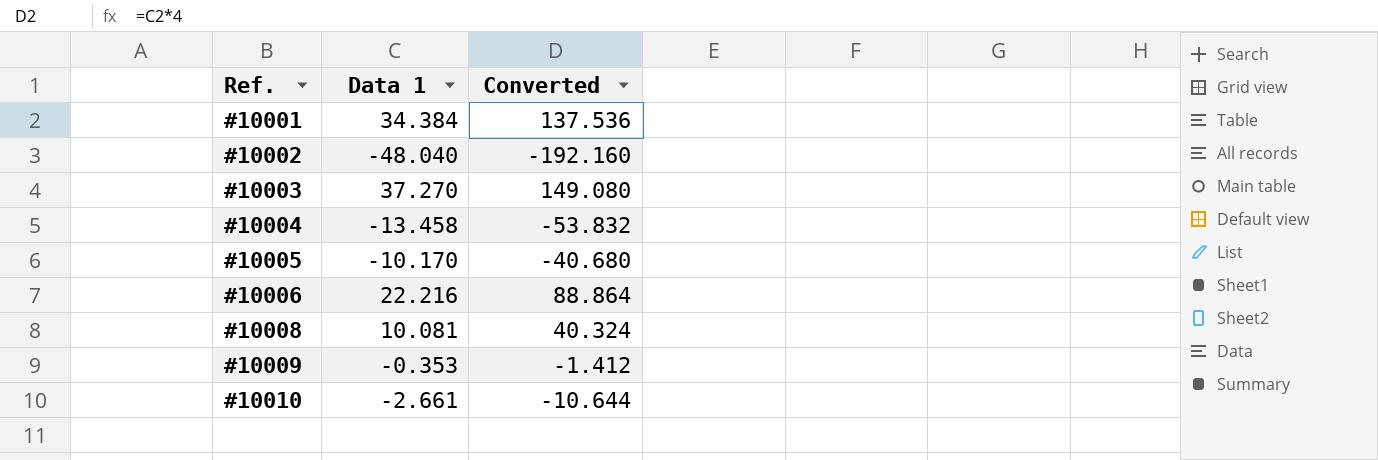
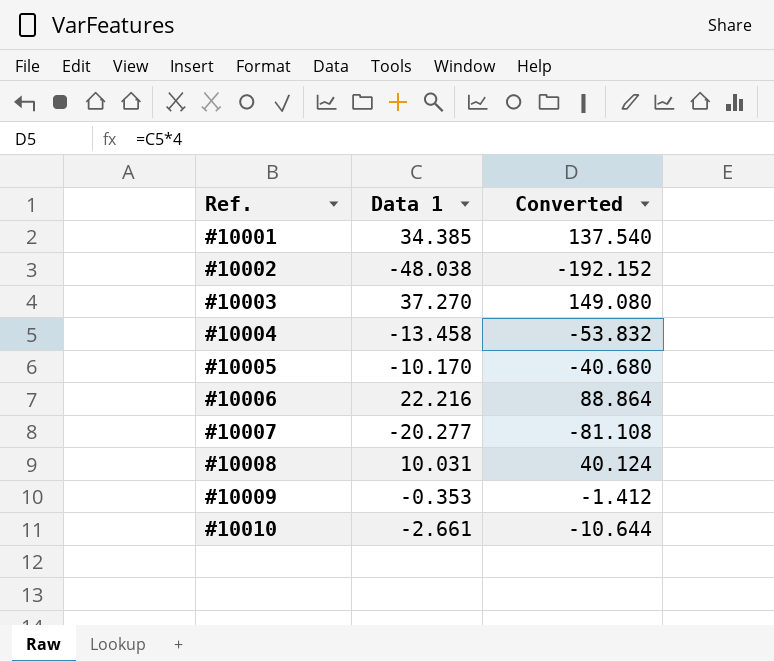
#10001 | Data 1: 34.384 -> 34.385
#10001 | Converted: 137.536 -> 137.540
#10002 | Data 1: -48.040 -> -48.038
#10002 | Converted: -192.160 -> -192.152
row #10007: none -> -20.277 | -81.108
#10008 | Data 1: 10.081 -> 10.031
#10008 | Converted: 40.324 -> 40.124

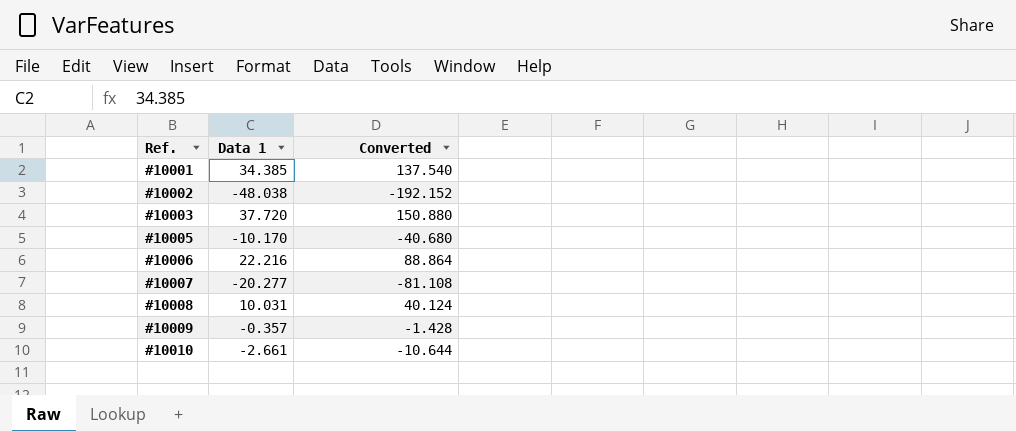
row #10004: -13.458 | -53.832 -> none
#10003 | Data 1: 37.270 -> 37.720
#10003 | Converted: 149.080 -> 150.880
#10009 | Data 1: -0.353 -> -0.357
#10009 | Converted: -1.412 -> -1.428

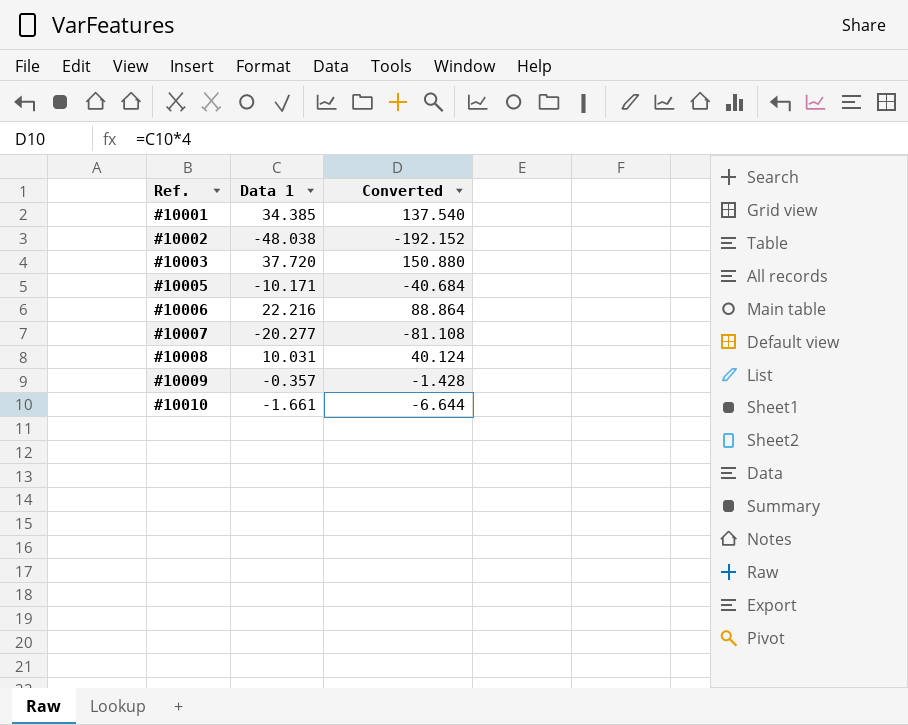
#10005 | Data 1: -10.170 -> -10.171
#10005 | Converted: -40.680 -> -40.684
#10010 | Data 1: -2.661 -> -1.661
#10010 | Converted: -10.644 -> -6.644

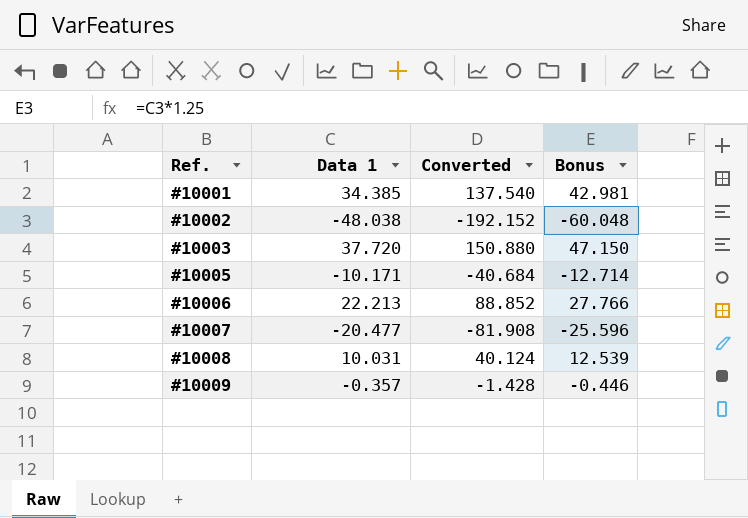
column Bonus | formula: none -> [Data 1] * 1.25
row #10010: -1.661 | -6.644 -> none
#10006 | Data 1: 22.216 -> 22.213
#10006 | Converted: 88.864 -> 88.852
#10007 | Data 1: -20.277 -> -20.477
#10007 | Converted: -81.108 -> -81.908

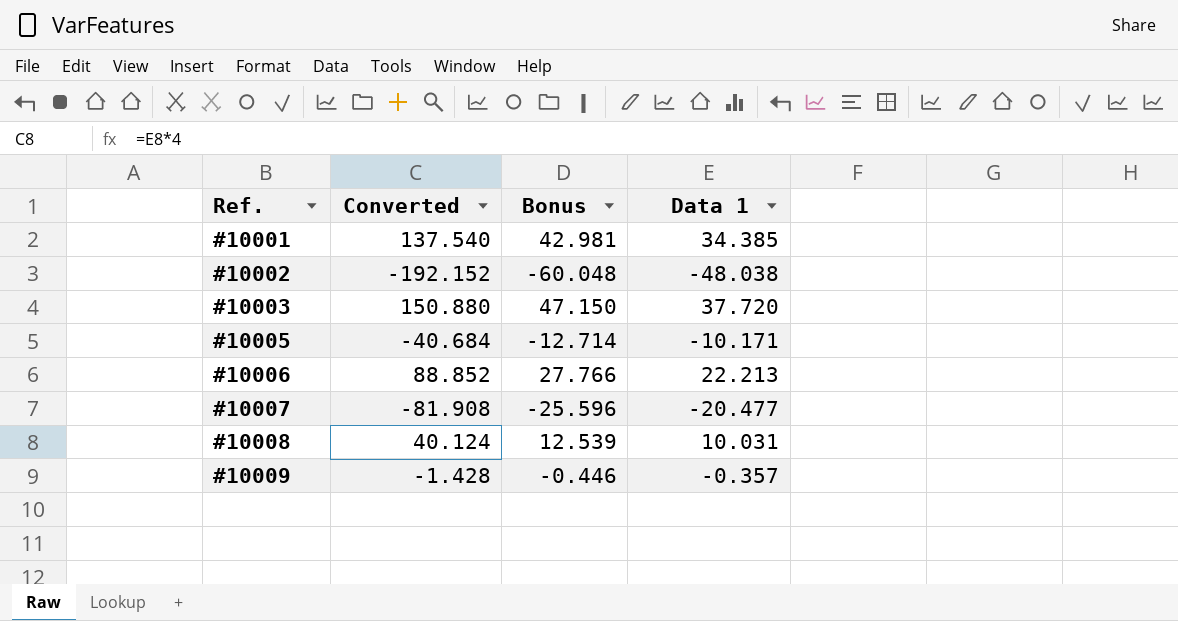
column Data 1 | position: 2 -> 4

